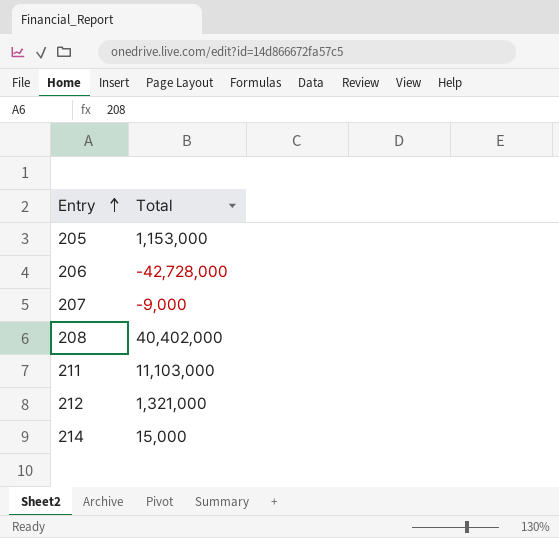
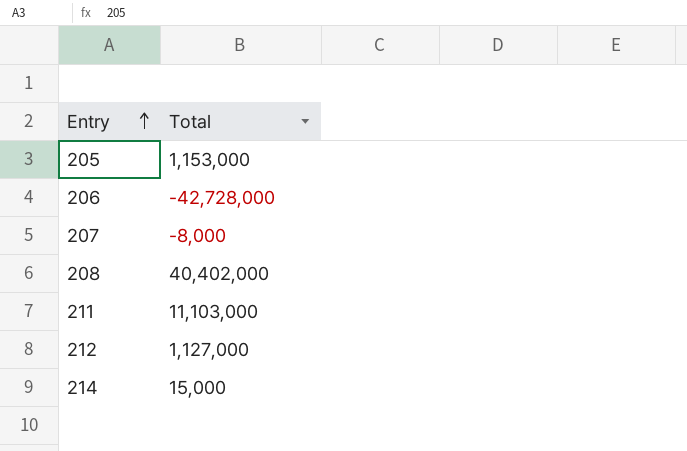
207 | Total: -9,000 -> -8,000
212 | Total: 1,321,000 -> 1,127,000

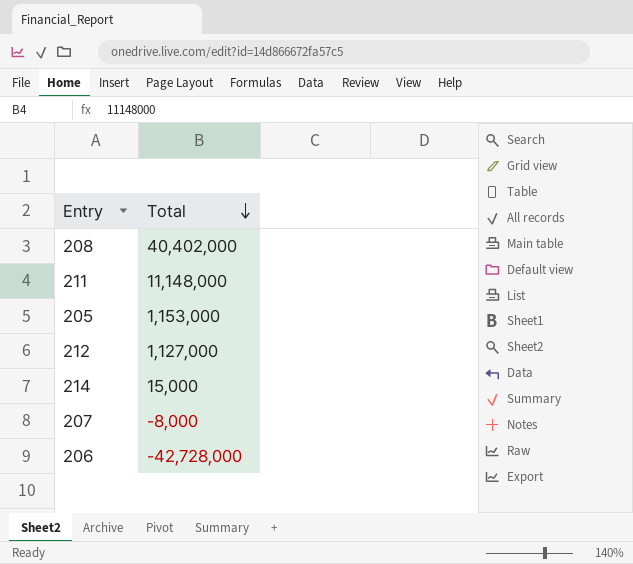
row order: Entry ascending -> Total descending
211 | Total: 11,103,000 -> 11,148,000

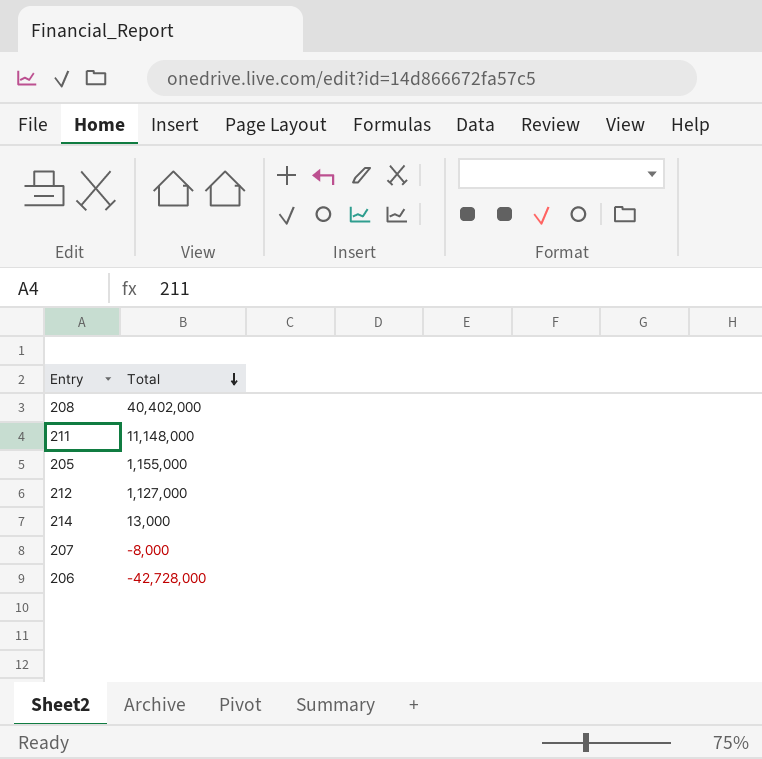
205 | Total: 1,153,000 -> 1,155,000
214 | Total: 15,000 -> 13,000

